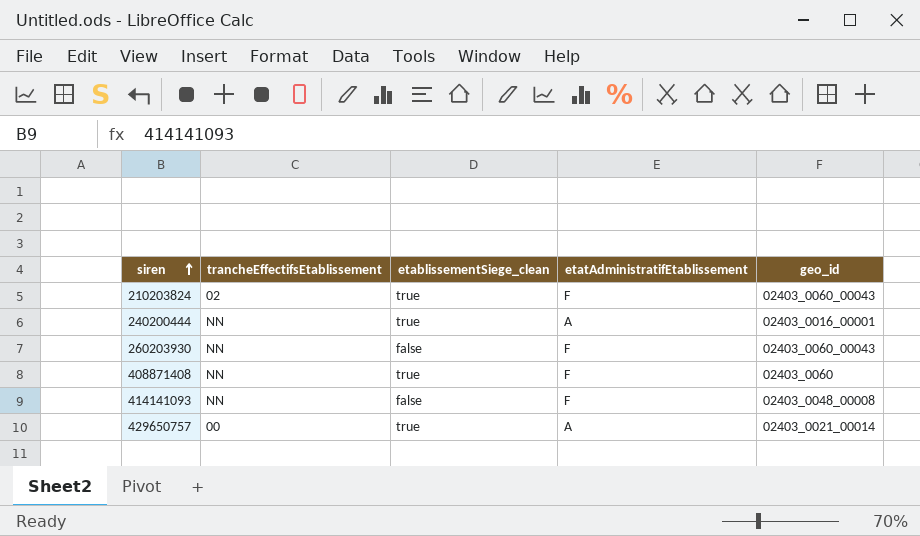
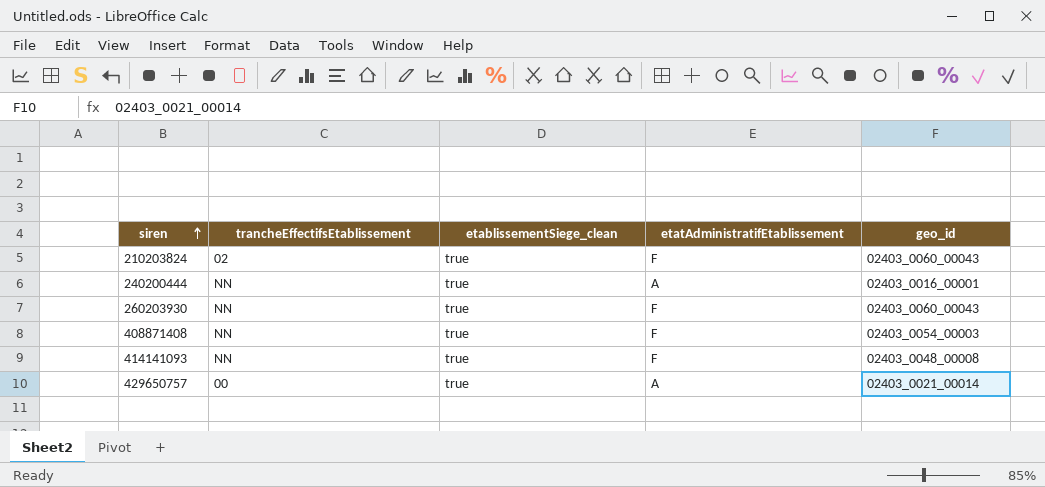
260203930 | etablissementSiege_clean: false -> true
408871408 | geo_id: 02403_0060 -> 02403_0054_00003
414141093 | etablissementSiege_clean: false -> true

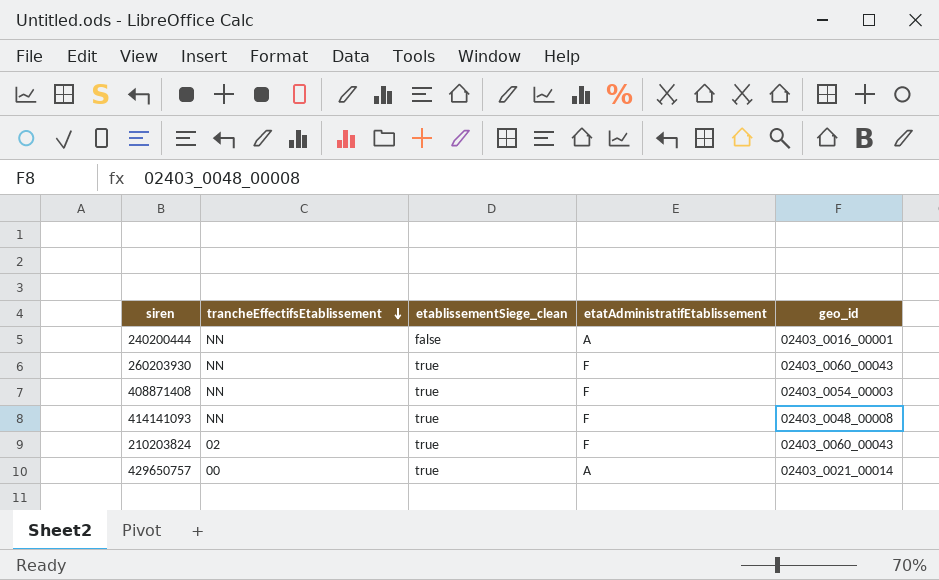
row order: siren ascending -> trancheEffectifsEtablissement descending
240200444 | etablissementSiege_clean: true -> false

